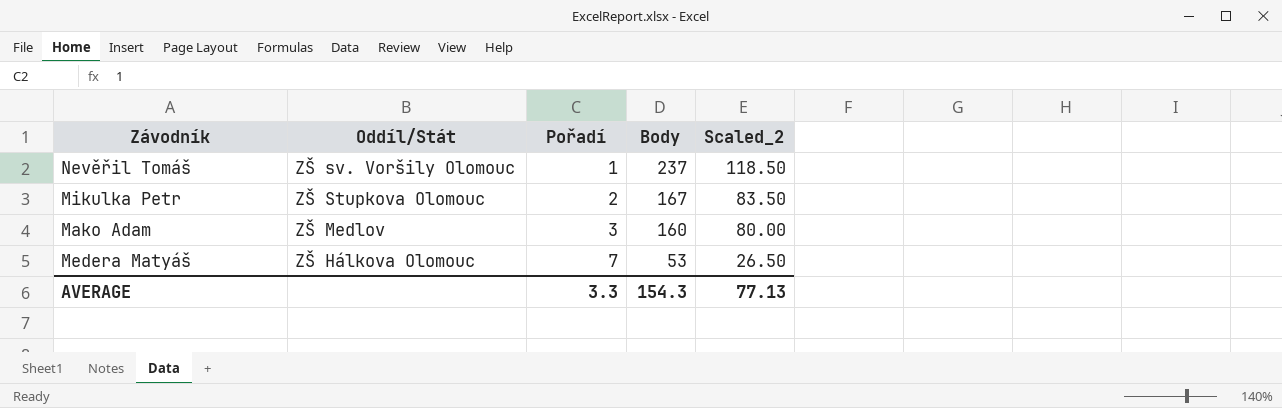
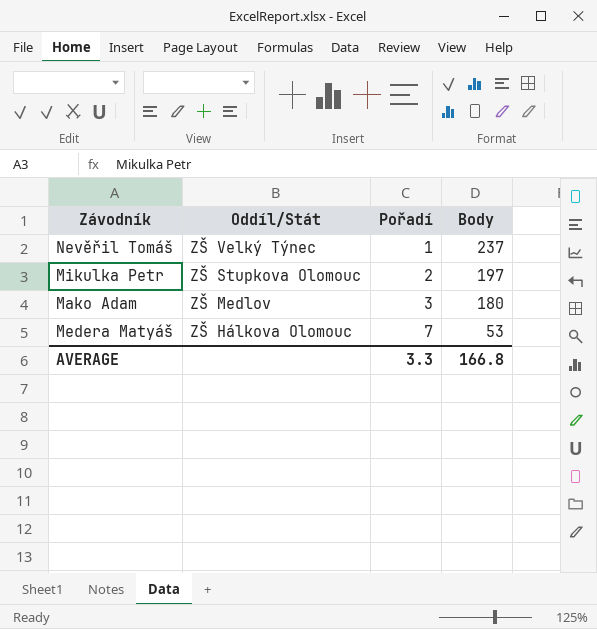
column Scaled_2 | formula: [Body] * 0.5 -> none
Nevěřil Tomáš | Oddíl/Stát: ZŠ sv. Voršily Olomouc -> ZŠ Velký Týnec
Mikulka Petr | Body: 167 -> 197
Mako Adam | Body: 160 -> 180
AVERAGE | Body: 154.3 -> 166.8

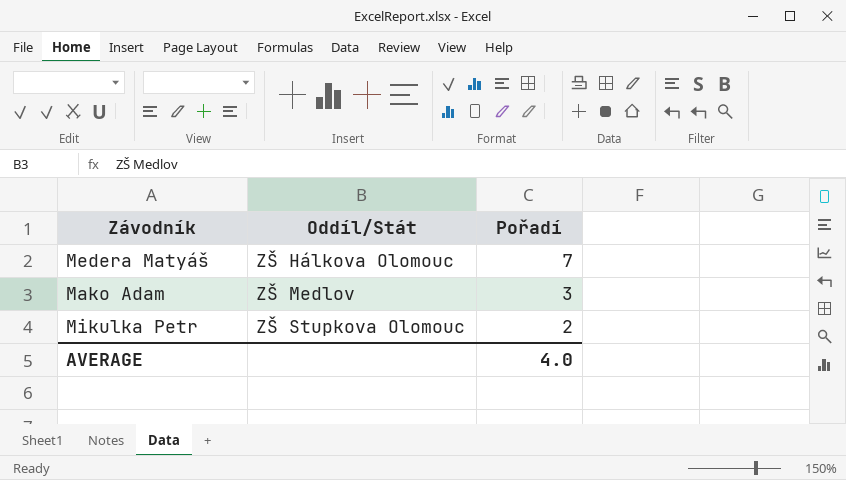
row order: Oddíl/Stát descending -> Oddíl/Stát ascending
column Body | position: 4 -> none
row Nevěřil Tomáš: ZŠ Velký Týnec | 1 | 237 -> none
AVERAGE | Pořadí: 3.3 -> 4.0

